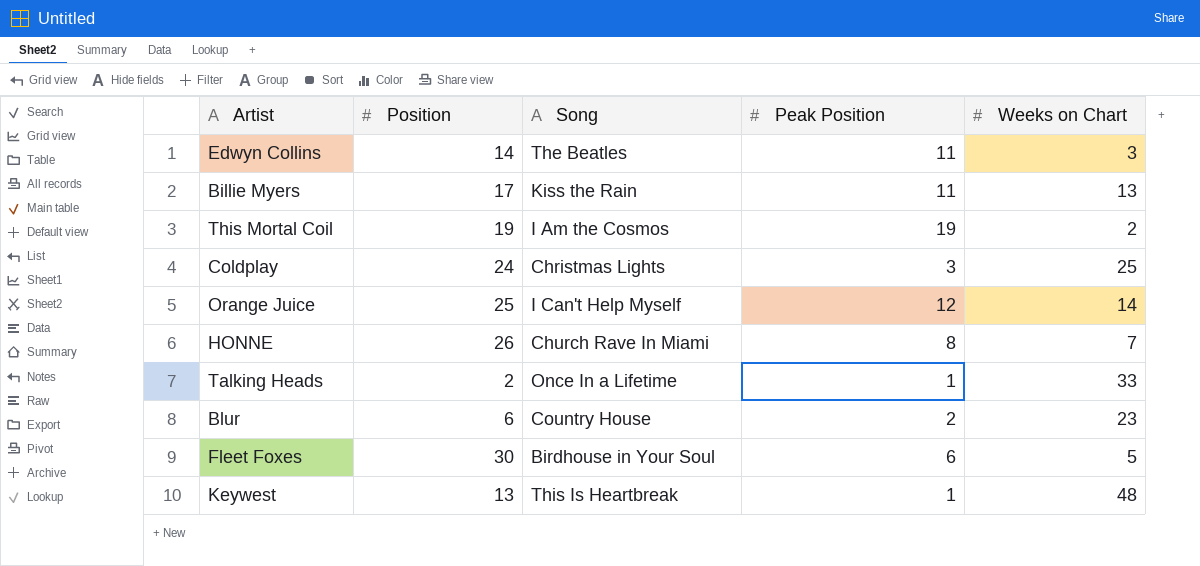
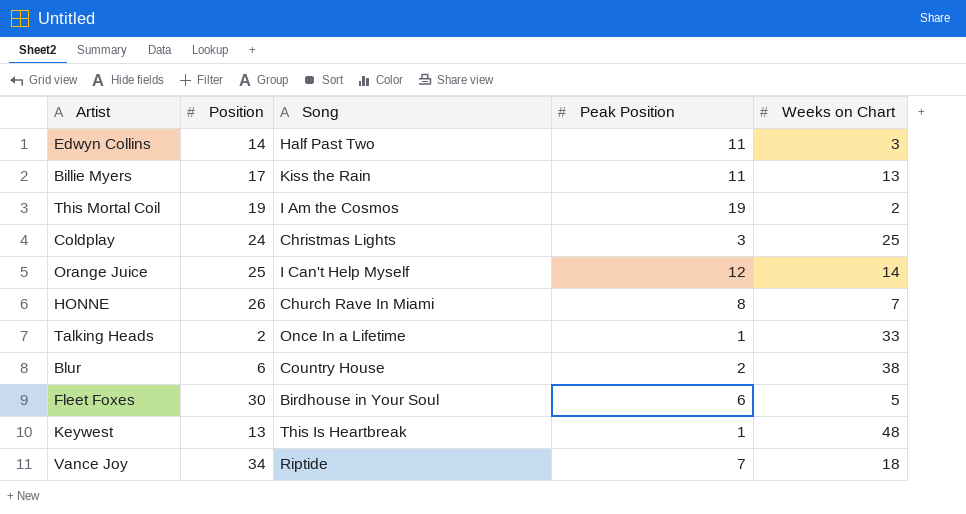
Edwyn Collins | Song: The Beatles -> Half Past Two
Blur | Weeks on Chart: 23 -> 38
row Vance Joy: none -> 34 | Riptide | 7 | 18

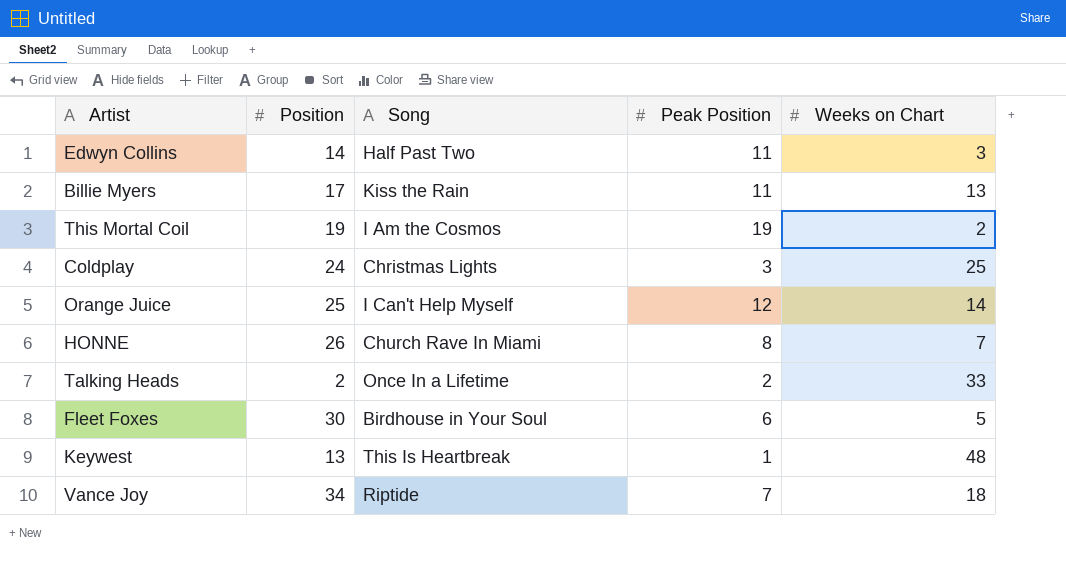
row Blur: 6 | Country House | 2 | 38 -> none
Talking Heads | Peak Position: 1 -> 2

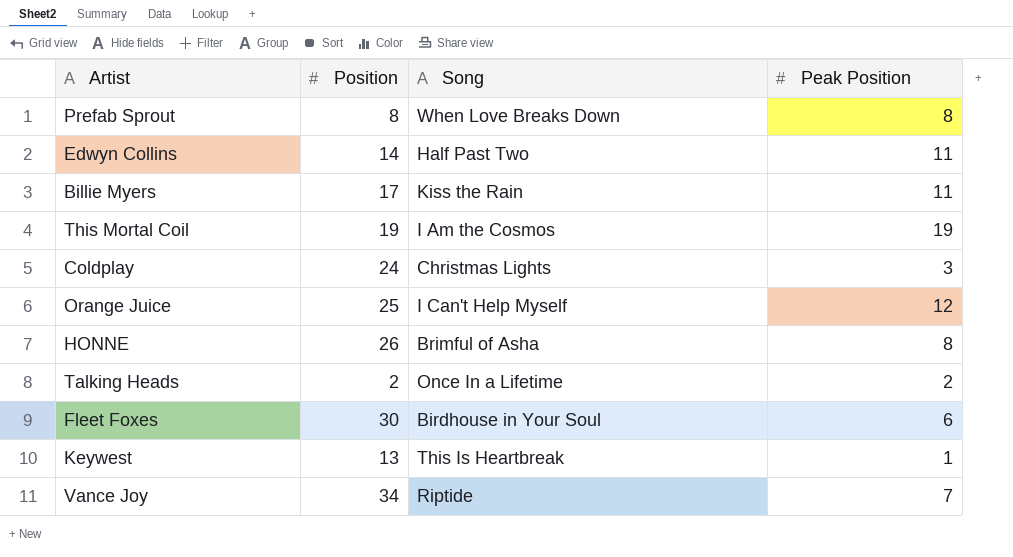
column Weeks on Chart | position: 5 -> none
row Prefab Sprout: none -> 8 | When Love Breaks Down | 8
HONNE | Song: Church Rave In Miami -> Brimful of Asha

